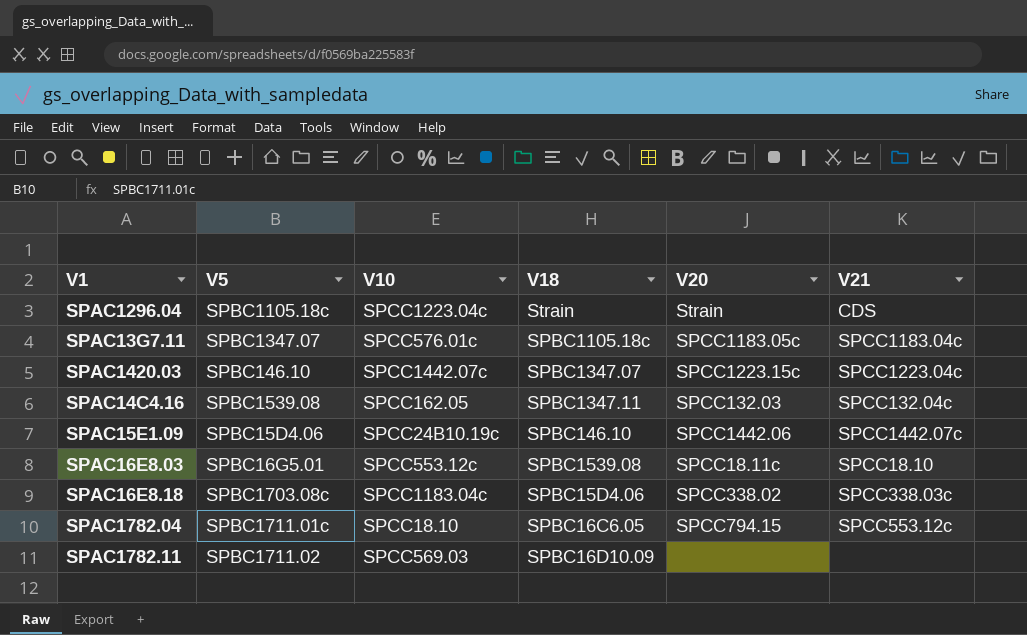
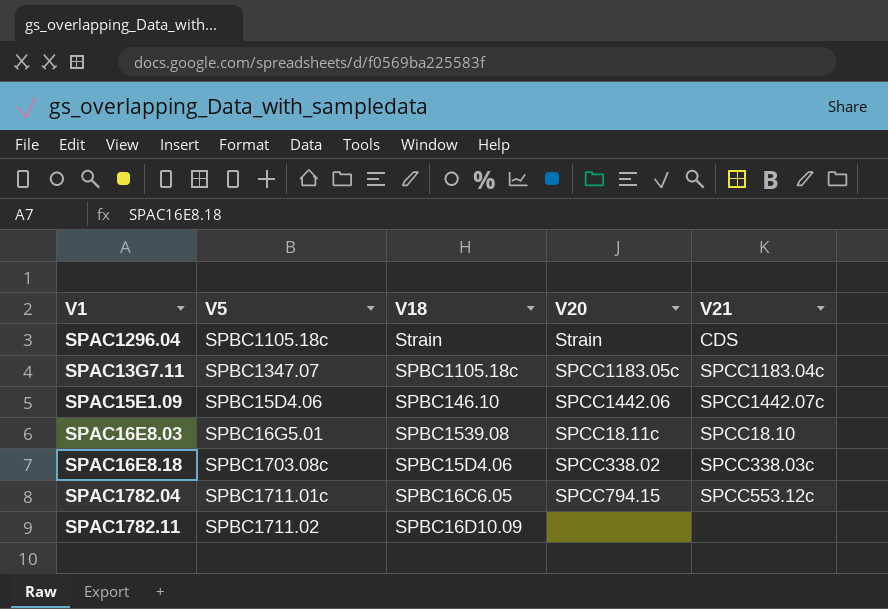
column V10 | position: 3 -> none
row SPAC1420.03: SPBC146.10 | SPCC1442.07c | SPBC1347.07 | SPCC1223.15c | SPCC1223.04c -> none
row SPAC14C4.16: SPBC1539.08 | SPCC162.05 | SPBC1347.11 | SPCC132.03 | SPCC132.04c -> none

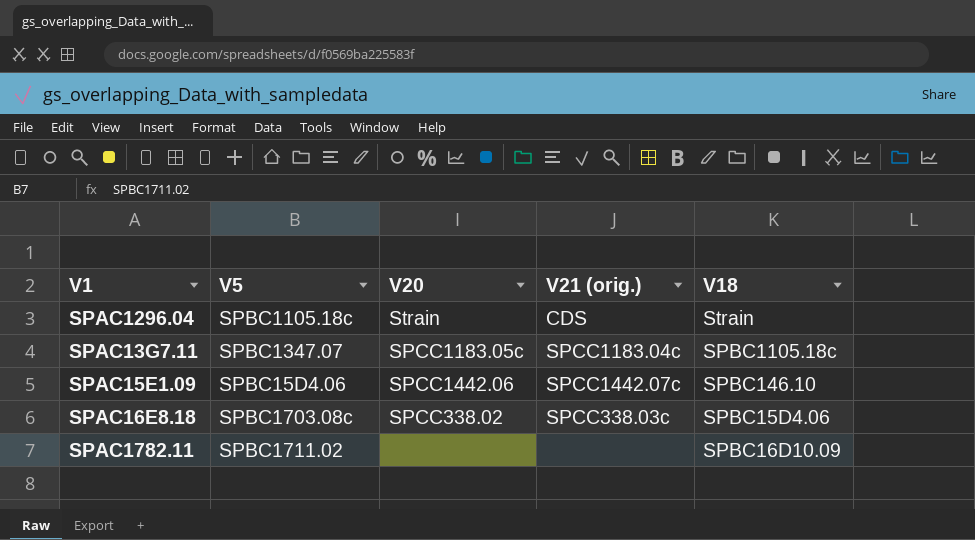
column name: V21 -> V21 (orig.)
column V18 | position: 3 -> 5
row SPAC16E8.03: SPBC16G5.01 | SPBC1539.08 | SPCC18.11c | SPCC18.10 -> none
row SPAC1782.04: SPBC1711.01c | SPBC16C6.05 | SPCC794.15 | SPCC553.12c -> none

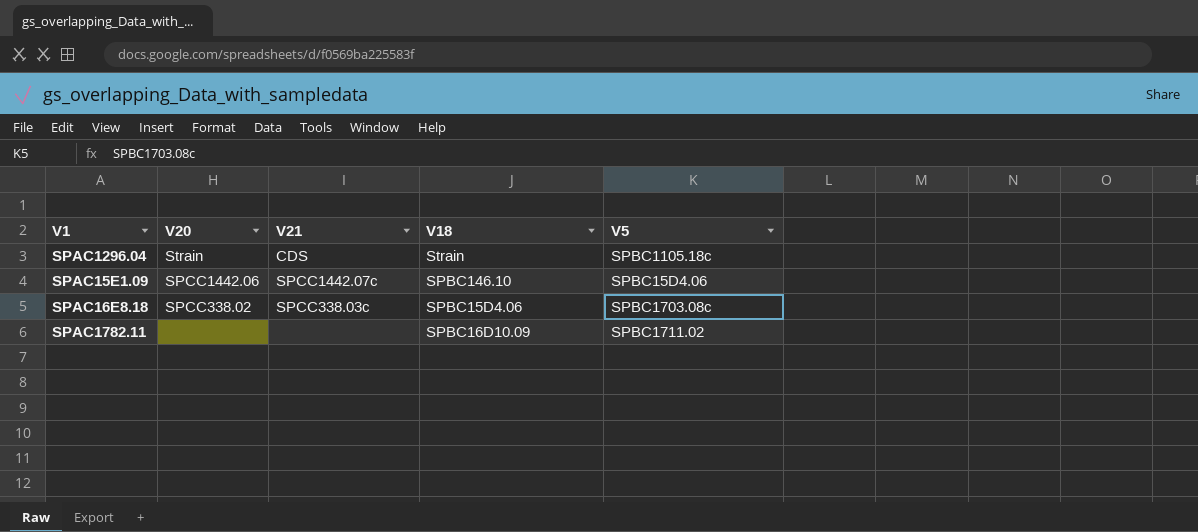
column name: V21 (orig.) -> V21
column V5 | position: 2 -> 5
row SPAC13G7.11: SPBC1347.07 | SPCC1183.05c | SPCC1183.04c | SPBC1105.18c -> none

